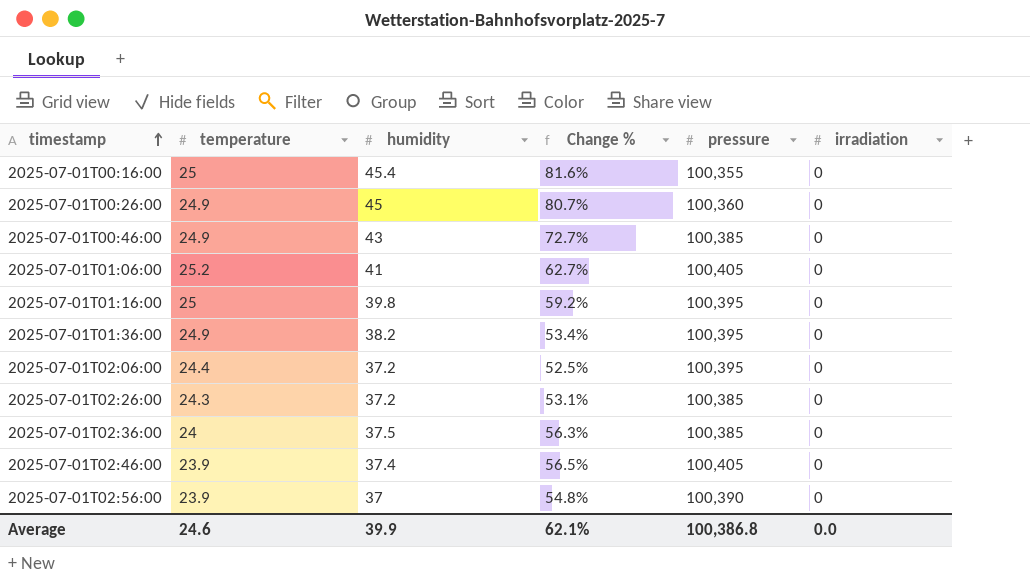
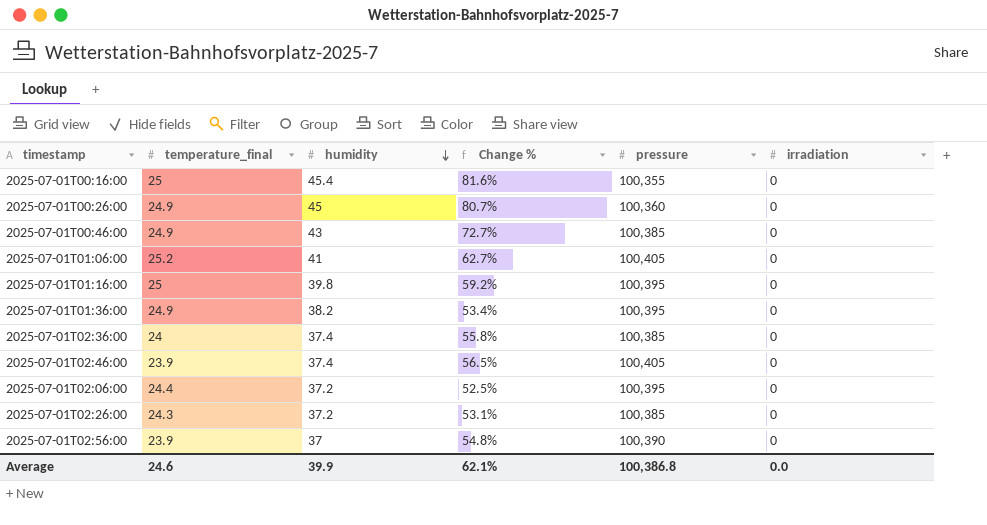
row order: timestamp ascending -> humidity descending
column name: temperature -> temperature_final
2025-07-01T02:36:00 | humidity: 37.5 -> 37.4
2025-07-01T02:36:00 | Change %: 56.3% -> 55.8%

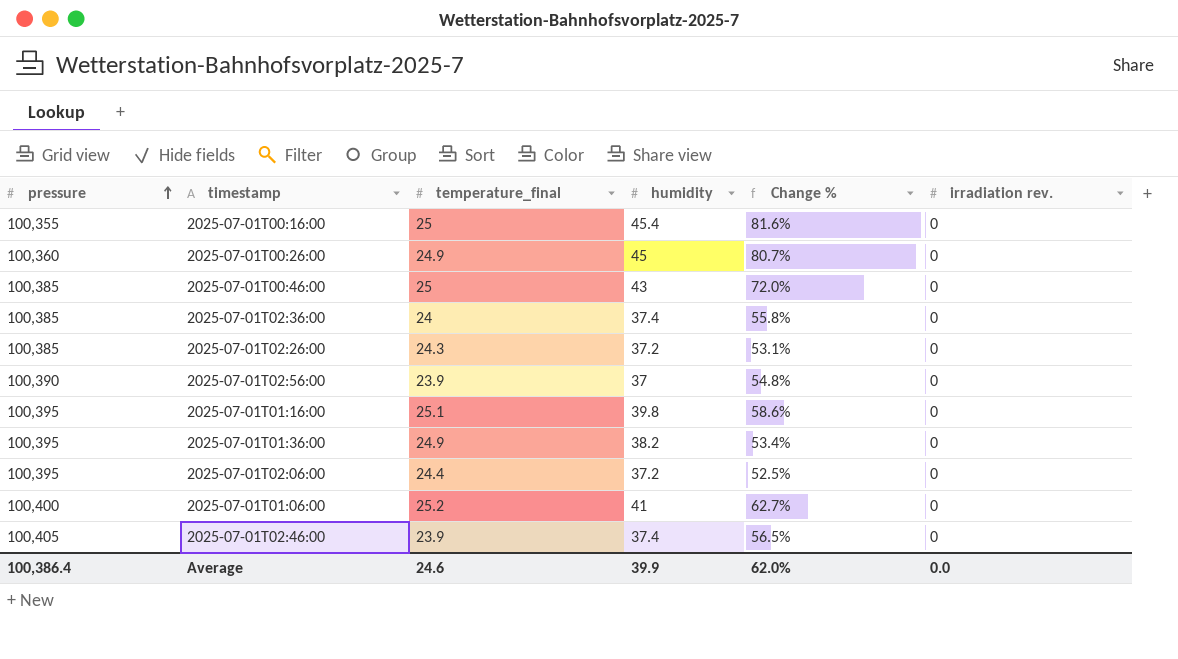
row order: humidity descending -> pressure ascending
column pressure | position: 5 -> 1
column name: irradiation -> irradiation rev.
2025-07-01T00:46:00 | temperature_final: 24.9 -> 25
2025-07-01T00:46:00 | Change %: 72.7% -> 72.0%
2025-07-01T01:16:00 | temperature_final: 25 -> 25.1
2025-07-01T01:16:00 | Change %: 59.2% -> 58.6%
2025-07-01T01:06:00 | pressure: 100,405 -> 100,400
Average | pressure: 100,386.8 -> 100,386.4
Average | Change %: 62.1% -> 62.0%

